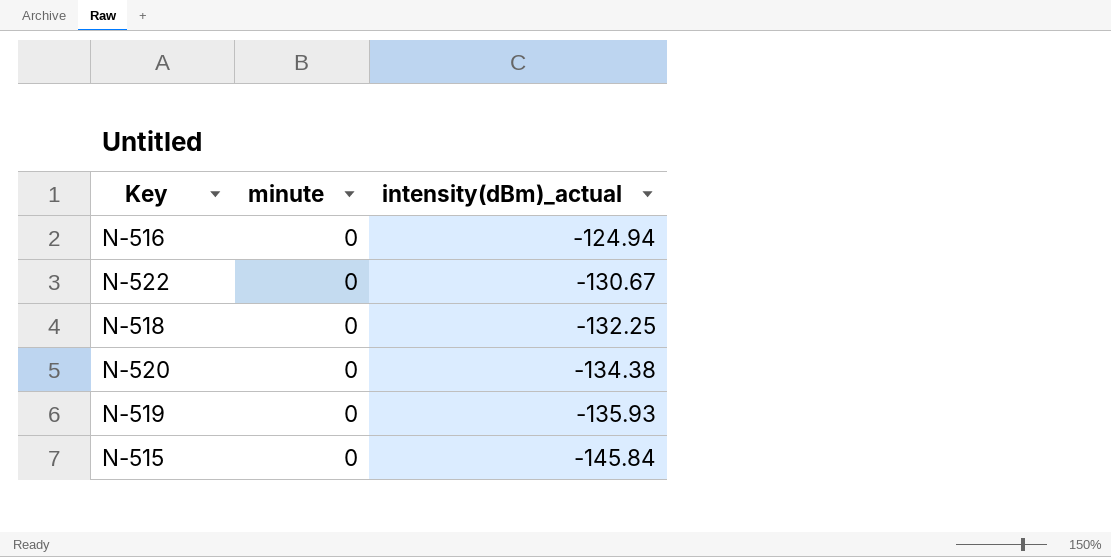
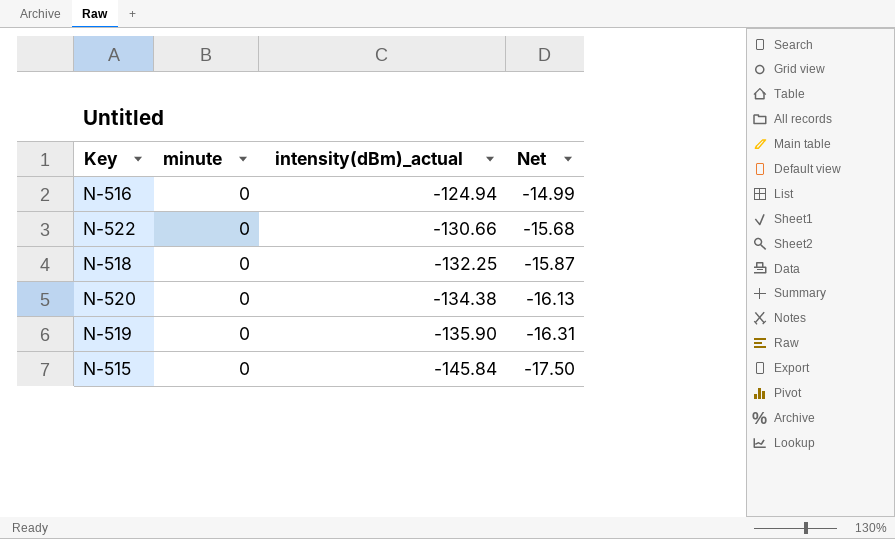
column Net | formula: none -> [intensity(dBm)_actual] * 0.12
N-522 | intensity(dBm)_actual: -130.67 -> -130.66
N-519 | intensity(dBm)_actual: -135.93 -> -135.90

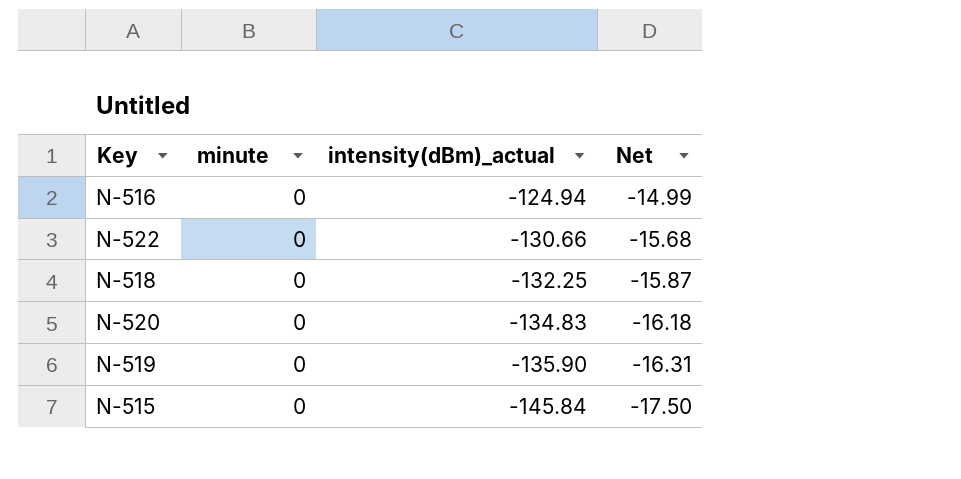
N-520 | intensity(dBm)_actual: -134.38 -> -134.83
N-520 | Net: -16.13 -> -16.18

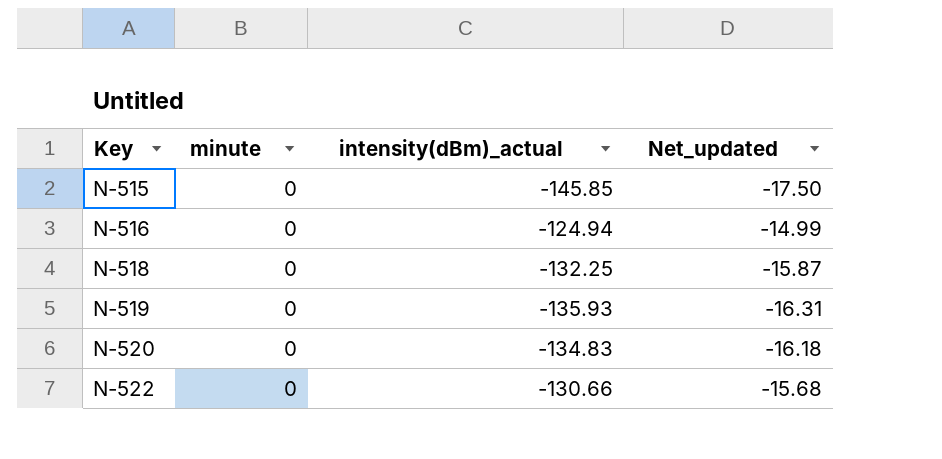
row order: intensity(dBm)_actual descending -> Key ascending
column name: Net -> Net_updated
N-515 | intensity(dBm)_actual: -145.84 -> -145.85
N-519 | intensity(dBm)_actual: -135.90 -> -135.93

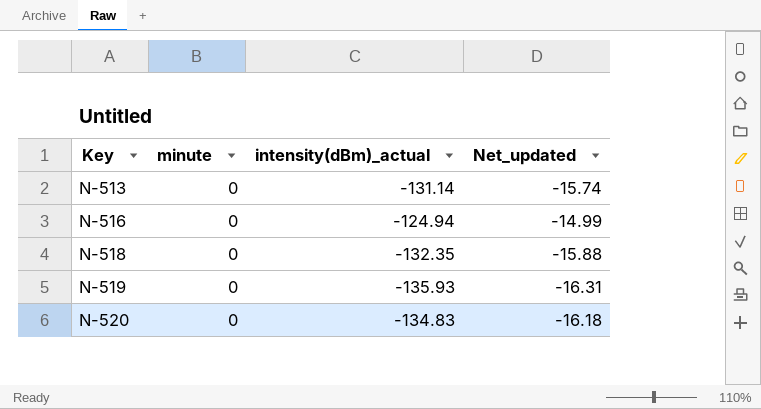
row N-515: 0 | -145.85 | -17.50 -> none
row N-522: 0 | -130.66 | -15.68 -> none
row N-513: none -> 0 | -131.14 | -15.74
N-518 | intensity(dBm)_actual: -132.25 -> -132.35
N-518 | Net_updated: -15.87 -> -15.88

